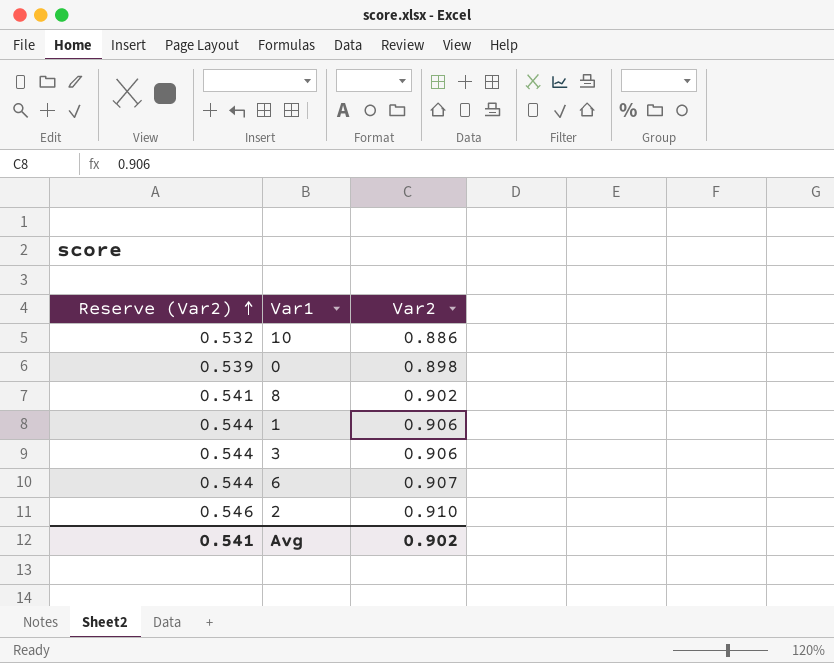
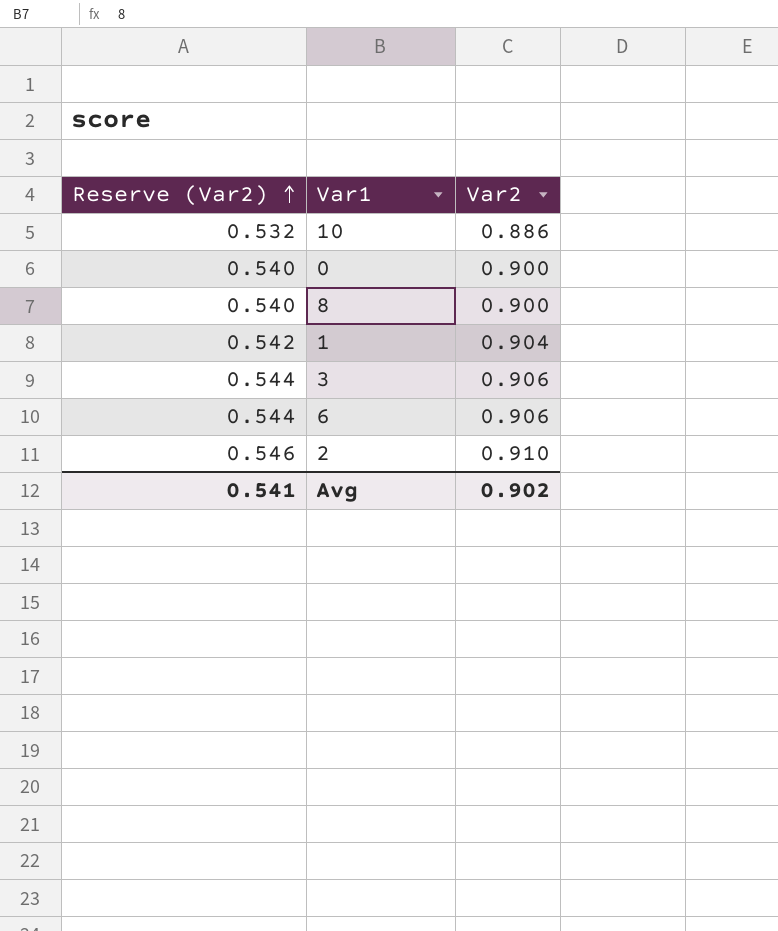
0 | Reserve (Var2): 0.539 -> 0.540
0 | Var2: 0.898 -> 0.900
8 | Reserve (Var2): 0.541 -> 0.540
8 | Var2: 0.902 -> 0.900
1 | Reserve (Var2): 0.544 -> 0.542
1 | Var2: 0.906 -> 0.904
6 | Var2: 0.907 -> 0.906

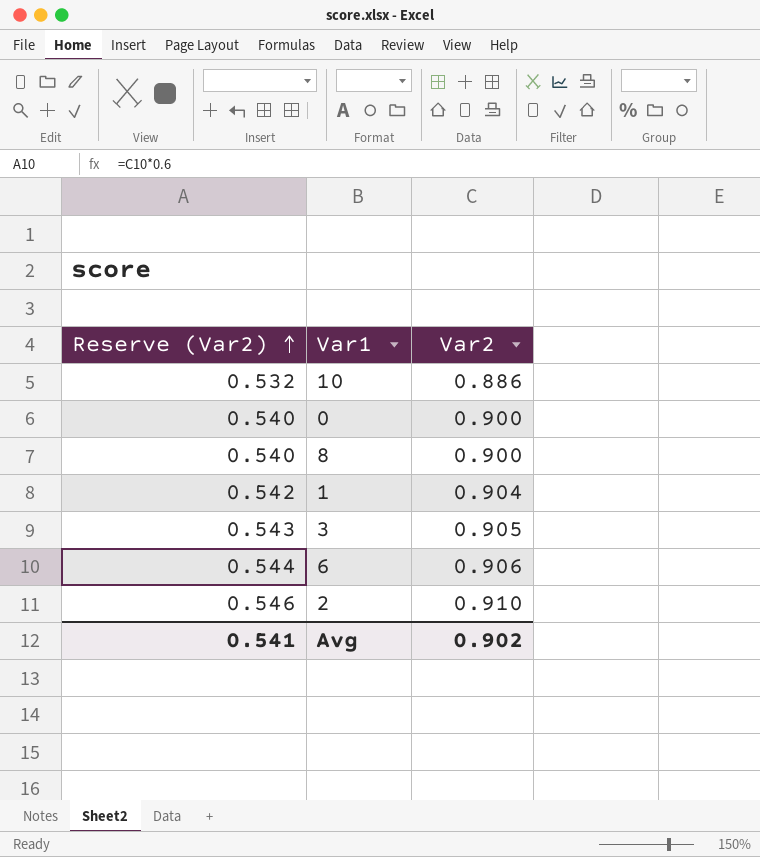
3 | Reserve (Var2): 0.544 -> 0.543
3 | Var2: 0.906 -> 0.905

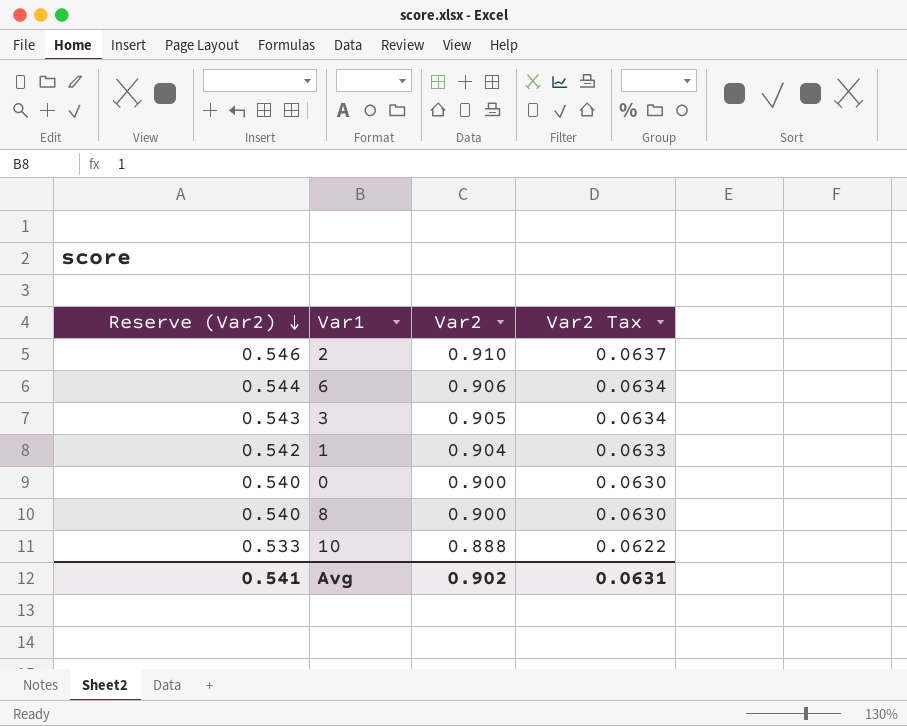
row order: Reserve (Var2) ascending -> Reserve (Var2) descending
column Var2 Tax | formula: none -> [Var2] * 0.07
10 | Reserve (Var2): 0.532 -> 0.533
10 | Var2: 0.886 -> 0.888

